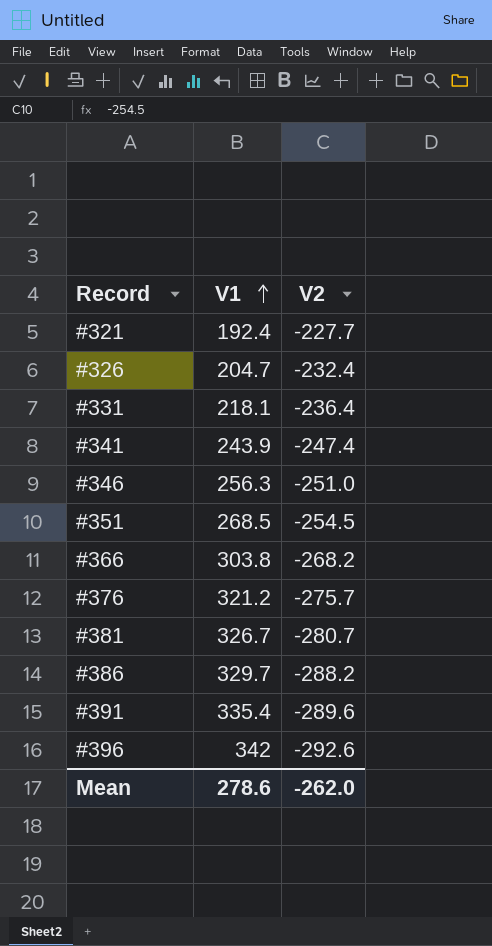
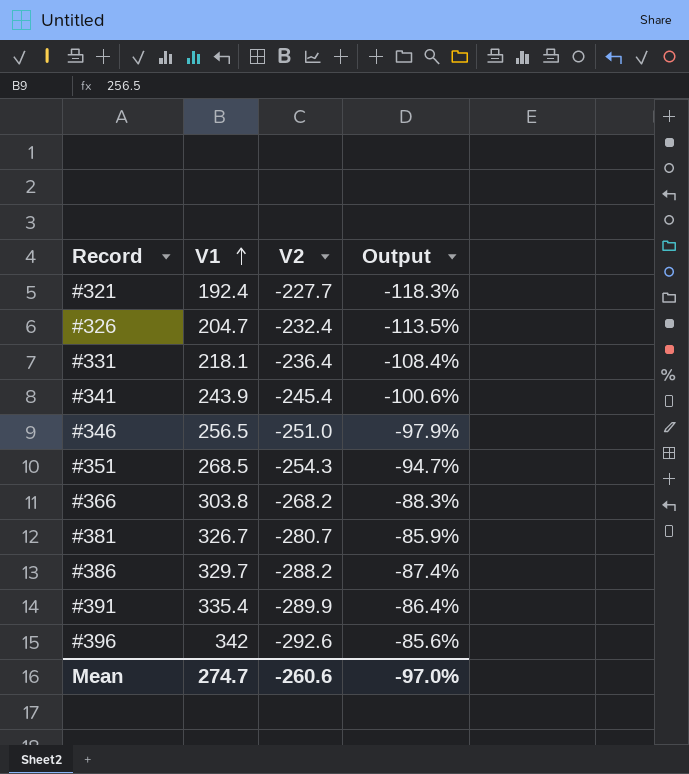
column Output | formula: none -> [V2] / [V1]
row #376: 321.2 | -275.7 -> none
#341 | V2: -247.4 -> -245.4
#346 | V1: 256.3 -> 256.5
#351 | V2: -254.5 -> -254.3
#391 | V2: -289.6 -> -289.9
Mean | V1: 278.6 -> 274.7
Mean | V2: -262.0 -> -260.6

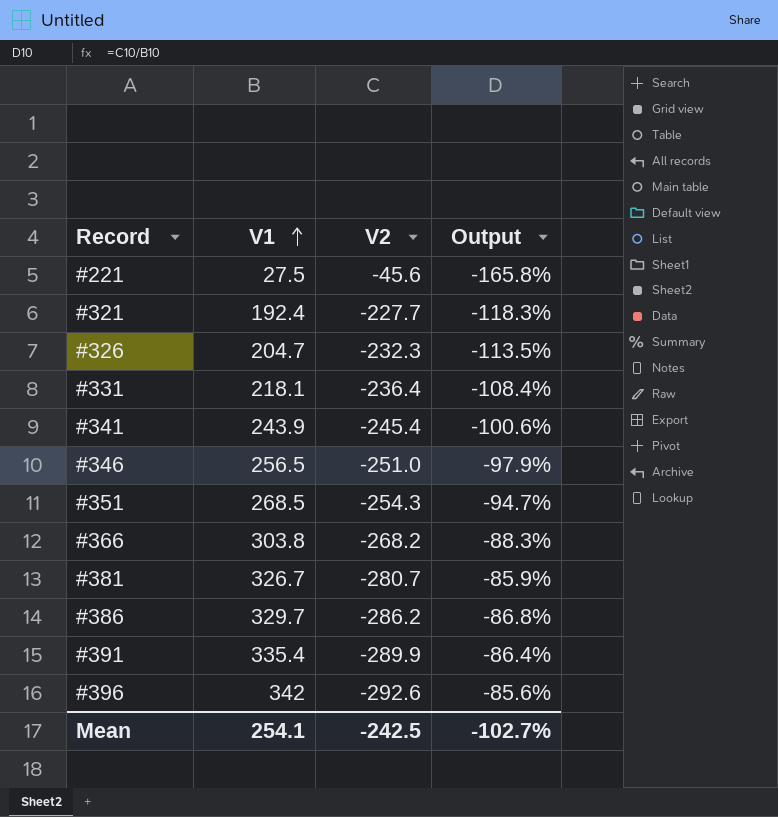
row #221: none -> 27.5 | -45.6 | -165.8%
#326 | V2: -232.4 -> -232.3
#386 | V2: -288.2 -> -286.2
#386 | Output: -87.4% -> -86.8%
Mean | V1: 274.7 -> 254.1
Mean | V2: -260.6 -> -242.5
Mean | Output: -97.0% -> -102.7%

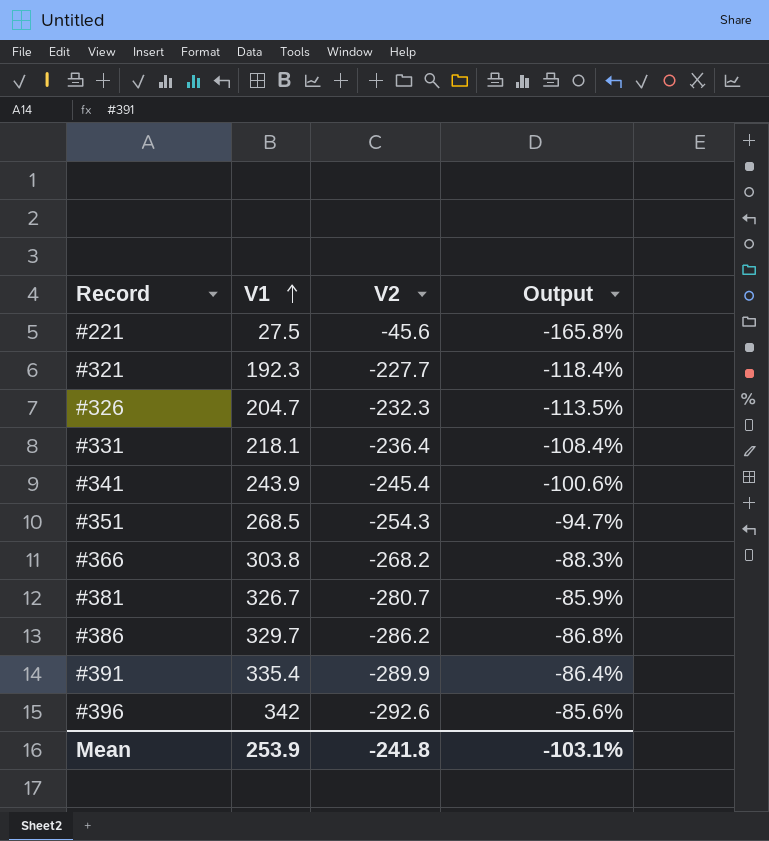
row #346: 256.5 | -251.0 | -97.9% -> none
#321 | V1: 192.4 -> 192.3
#321 | Output: -118.3% -> -118.4%
Mean | V1: 254.1 -> 253.9
Mean | V2: -242.5 -> -241.8
Mean | Output: -102.7% -> -103.1%

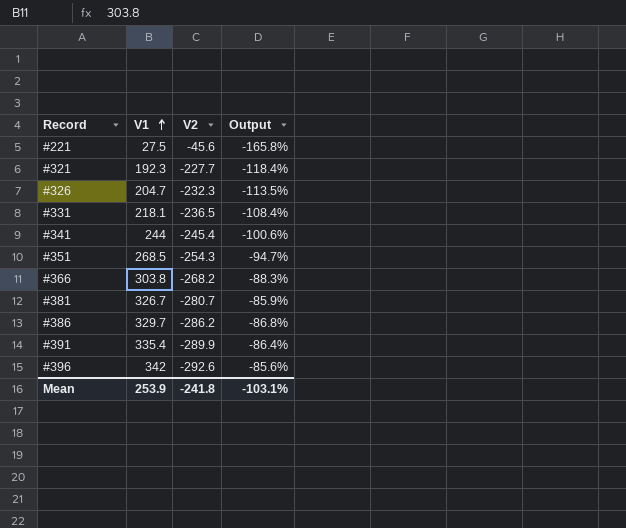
#331 | V2: -236.4 -> -236.5
#341 | V1: 243.9 -> 244

